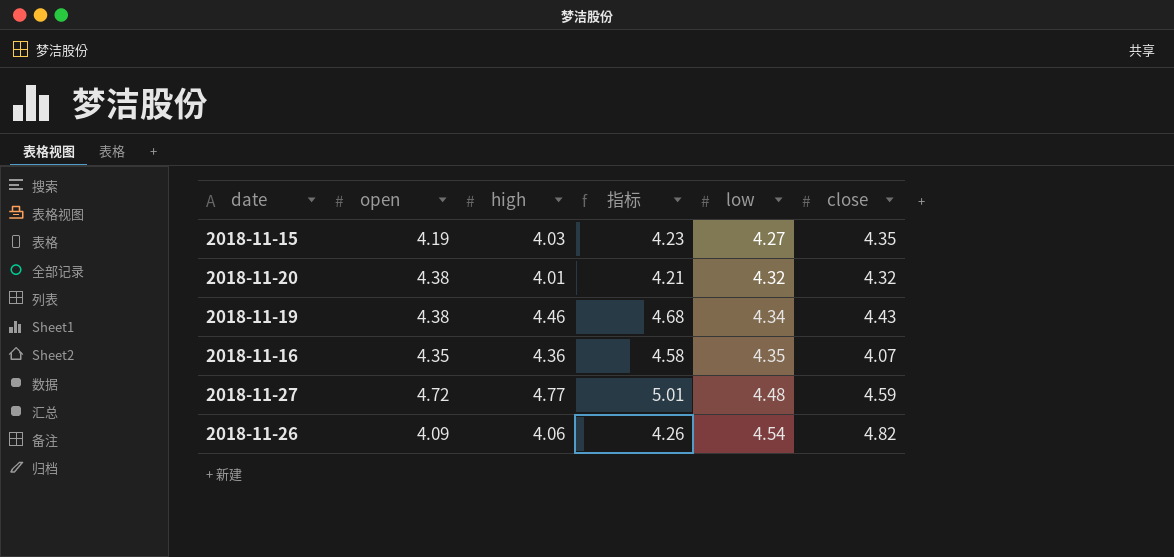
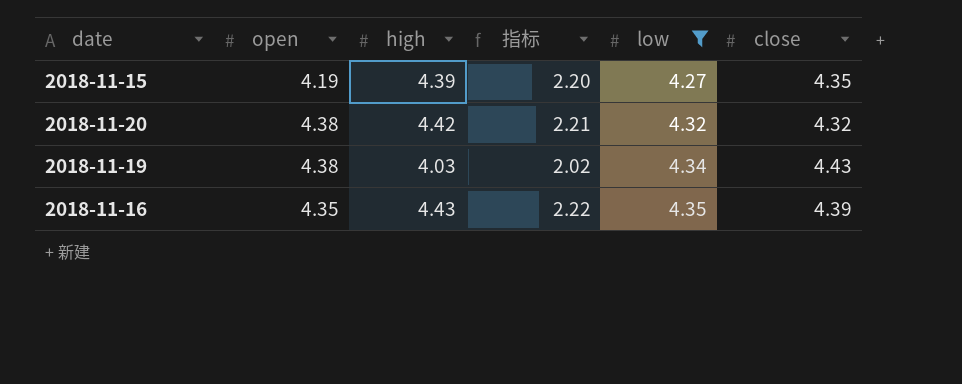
filter: none -> low <= 4.35
column 指标 | formula: [high] * 1.05 -> [high] * 0.5
2018-11-15 | high: 4.03 -> 4.39
2018-11-20 | high: 4.01 -> 4.42
2018-11-19 | high: 4.46 -> 4.03
2018-11-16 | high: 4.36 -> 4.43
2018-11-16 | close: 4.07 -> 4.39

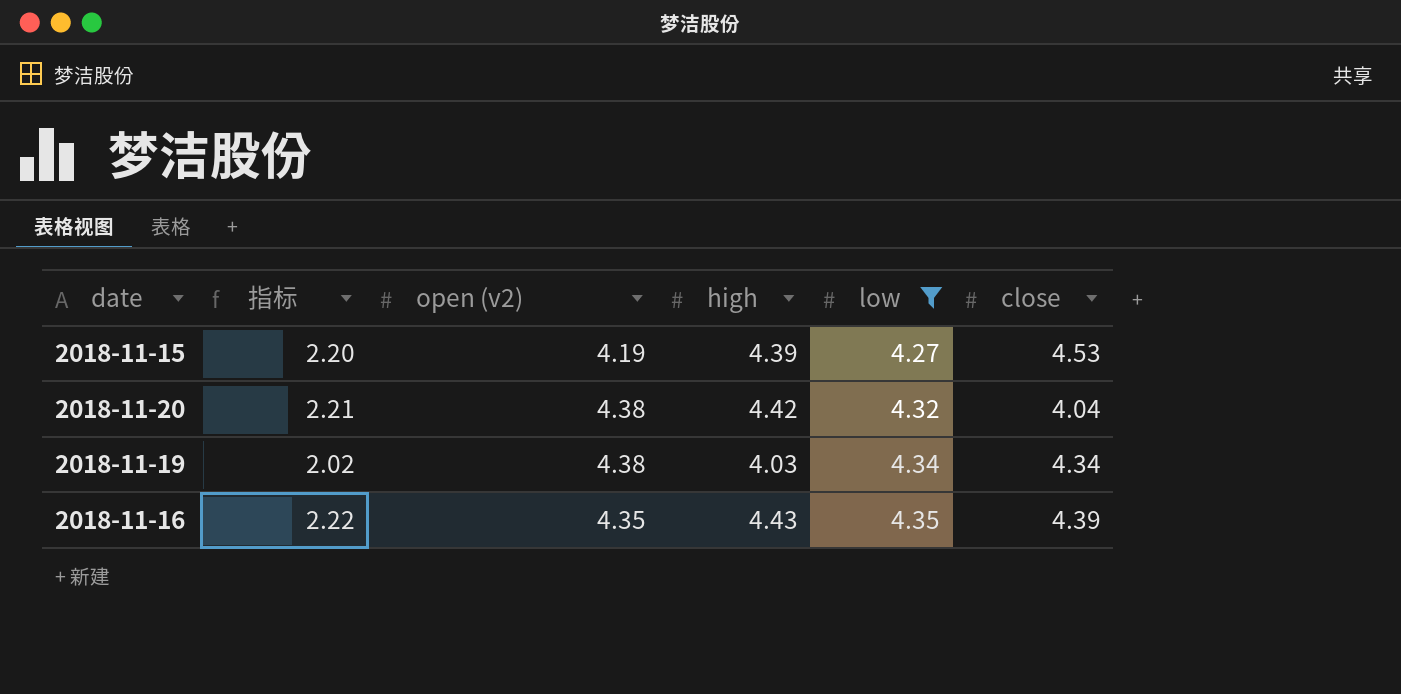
column 指标 | position: 4 -> 2
column name: open -> open (v2)
2018-11-15 | close: 4.35 -> 4.53
2018-11-20 | close: 4.32 -> 4.04
2018-11-19 | close: 4.43 -> 4.34

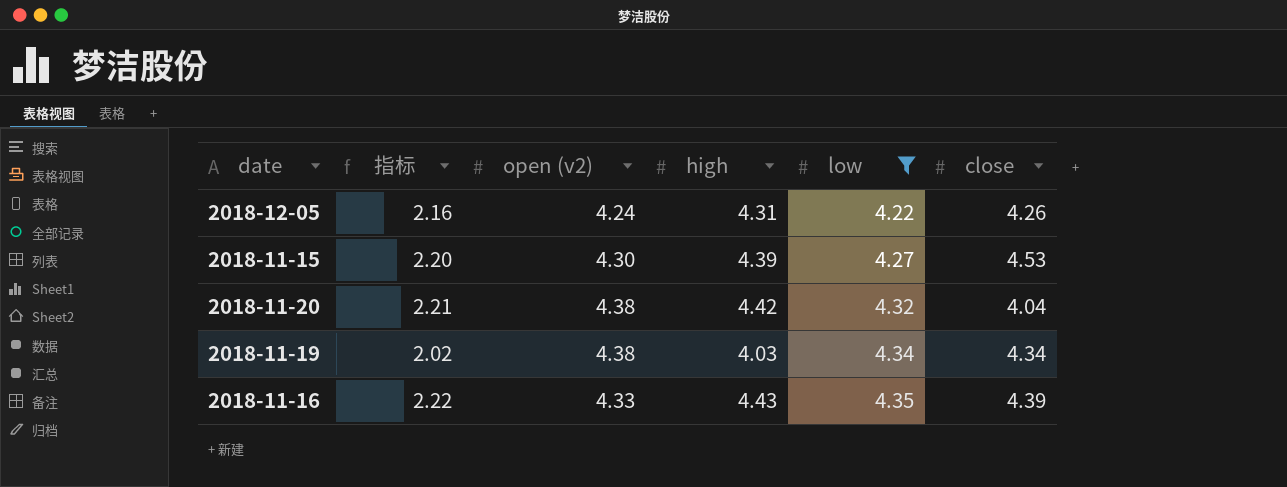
row 2018-12-05: none -> 2.16 | 4.24 | 4.31 | 4.22 | 4.26
2018-11-15 | open (v2): 4.19 -> 4.30
2018-11-16 | open (v2): 4.35 -> 4.33

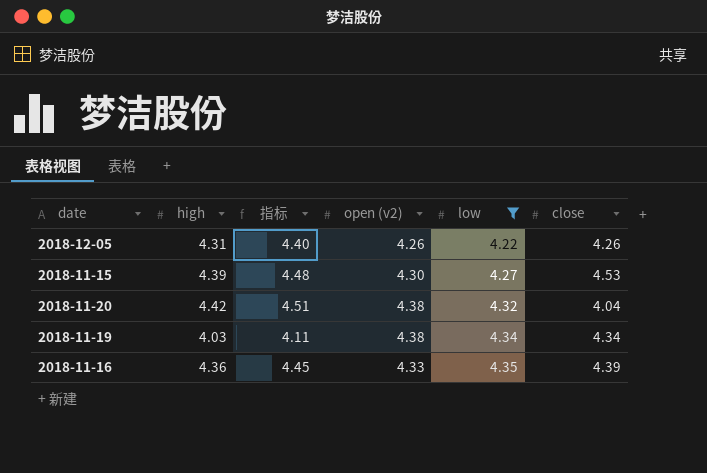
column high | position: 4 -> 2
column 指标 | formula: [high] * 0.5 -> [high] * 1.02
2018-12-05 | open (v2): 4.24 -> 4.26
2018-11-16 | high: 4.43 -> 4.36

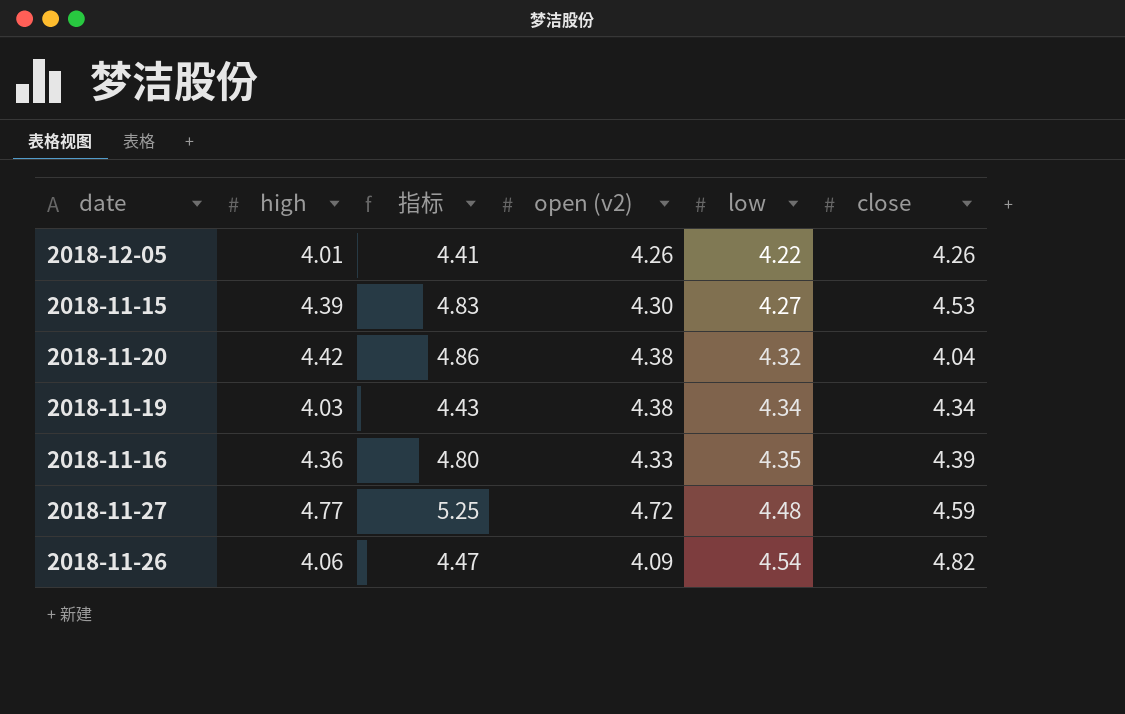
filter: low <= 4.35 -> none
column 指标 | formula: [high] * 1.02 -> [high] * 1.1
2018-12-05 | high: 4.31 -> 4.01

